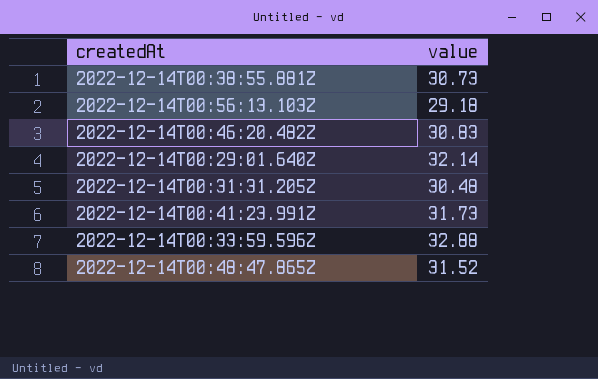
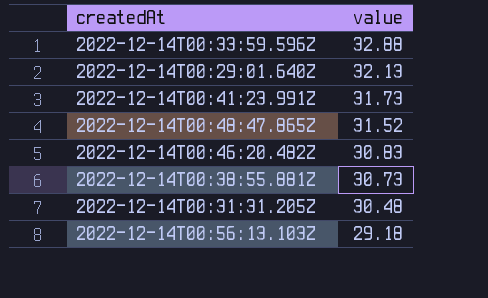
row order: none -> value descending
2022-12-14T00:29:01.640Z | value: 32.14 -> 32.13

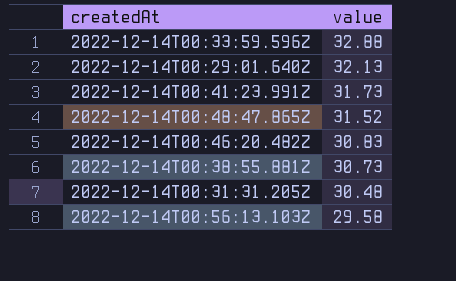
2022-12-14T00:56:13.103Z | value: 29.18 -> 29.58

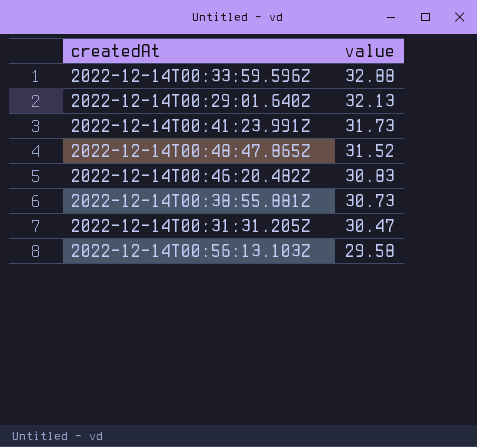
2022-12-14T00:31:31.205Z | value: 30.48 -> 30.47

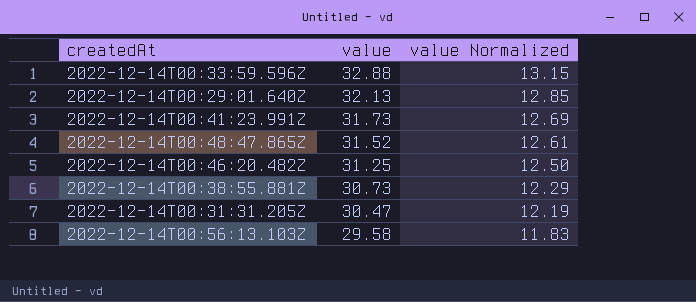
column value Normalized | formula: none -> [value] * 0.4
2022-12-14T00:46:20.482Z | value: 30.83 -> 31.25

